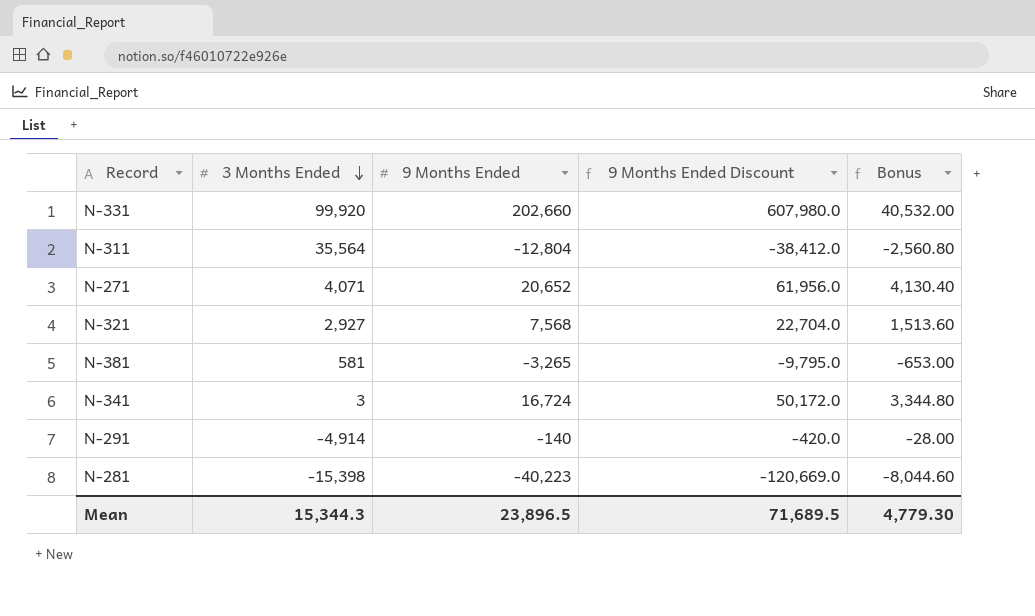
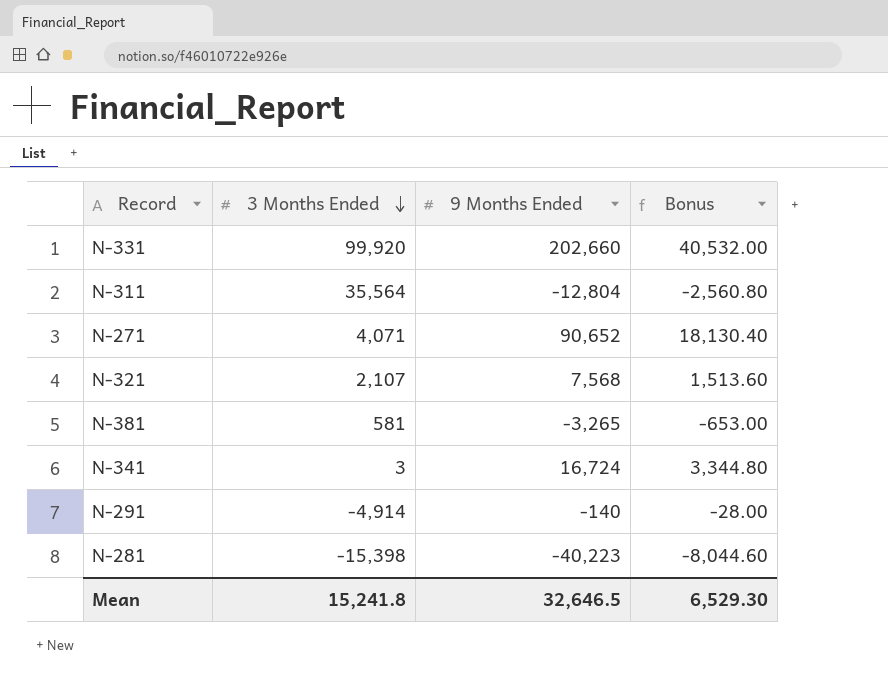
column 9 Months Ended Discount | formula: [9 Months Ended] * 3 -> none
N-271 | 9 Months Ended: 20,652 -> 90,652
N-271 | Bonus: 4,130.40 -> 18,130.40
N-321 | 3 Months Ended: 2,927 -> 2,107
Mean | 3 Months Ended: 15,344.3 -> 15,241.8
Mean | 9 Months Ended: 23,896.5 -> 32,646.5
Mean | Bonus: 4,779.30 -> 6,529.30

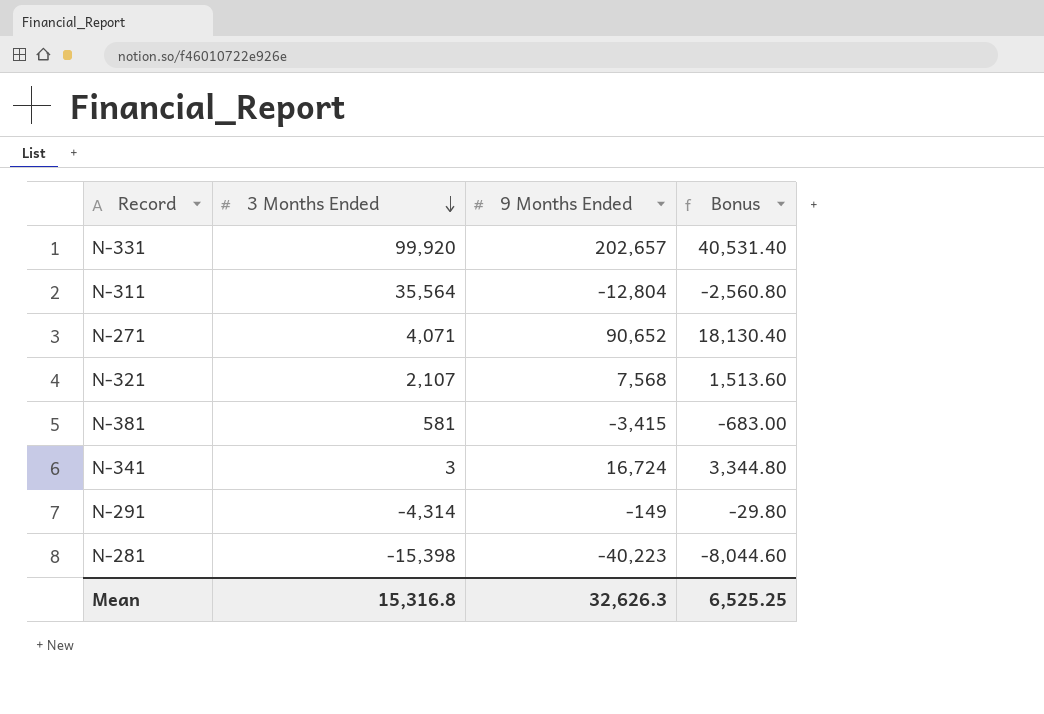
N-331 | 9 Months Ended: 202,660 -> 202,657
N-331 | Bonus: 40,532.00 -> 40,531.40
N-381 | 9 Months Ended: -3,265 -> -3,415
N-381 | Bonus: -653.00 -> -683.00
N-291 | 3 Months Ended: -4,914 -> -4,314
N-291 | 9 Months Ended: -140 -> -149
N-291 | Bonus: -28.00 -> -29.80
Mean | 3 Months Ended: 15,241.8 -> 15,316.8
Mean | 9 Months Ended: 32,646.5 -> 32,626.3
Mean | Bonus: 6,529.30 -> 6,525.25

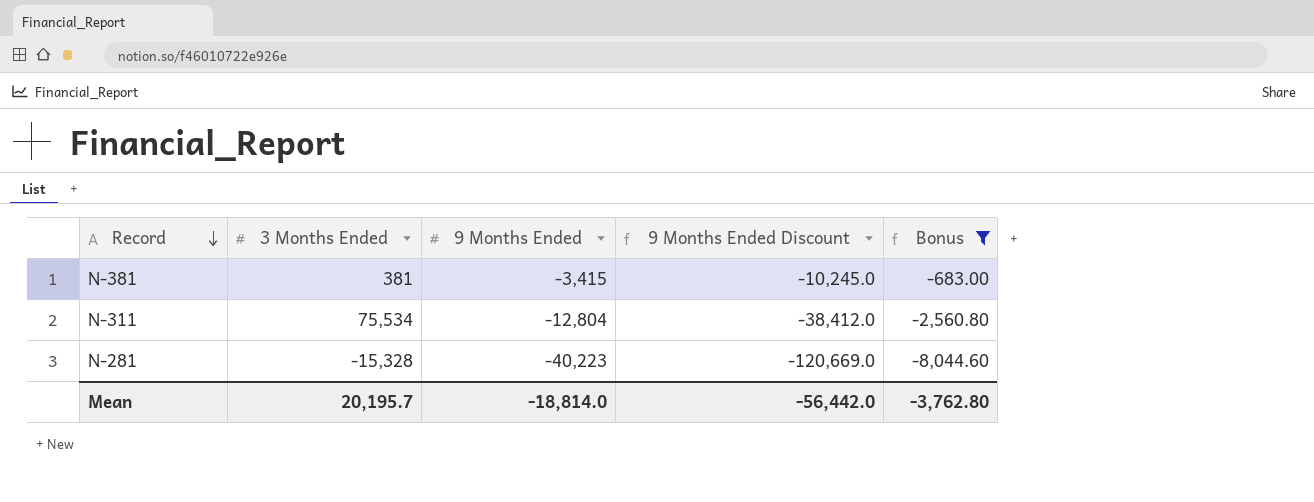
filter: none -> Bonus <= -683.00
row order: 3 Months Ended descending -> Record descending
column 9 Months Ended Discount | formula: none -> [9 Months Ended] * 3
N-381 | 3 Months Ended: 581 -> 381
N-311 | 3 Months Ended: 35,564 -> 75,534
N-281 | 3 Months Ended: -15,398 -> -15,328
Mean | 3 Months Ended: 15,316.8 -> 20,195.7
Mean | 9 Months Ended: 32,626.3 -> -18,814.0
Mean | Bonus: 6,525.25 -> -3,762.80

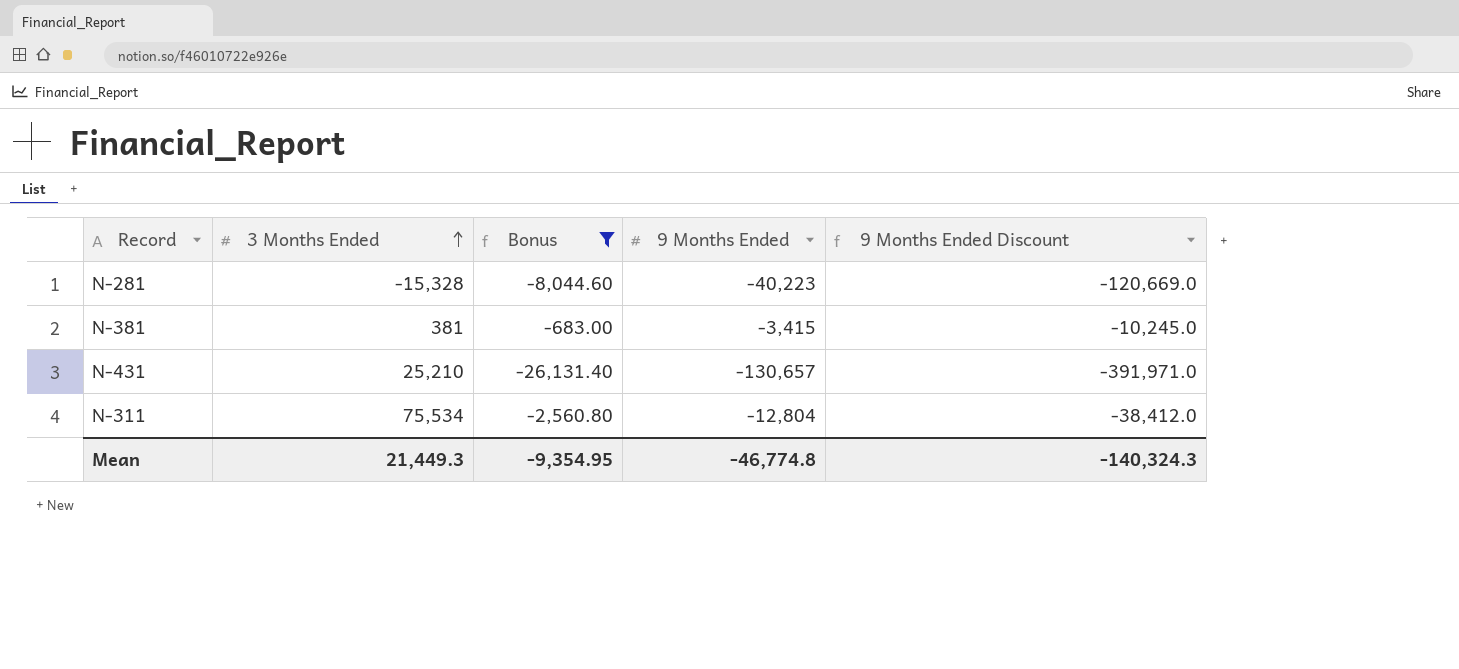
row order: Record descending -> 3 Months Ended ascending
column Bonus | position: 5 -> 3
row N-431: none -> 25,210 | -26,131.40 | -130,657 | -391,971.0
Mean | 3 Months Ended: 20,195.7 -> 21,449.3
Mean | Bonus: -3,762.80 -> -9,354.95
Mean | 9 Months Ended: -18,814.0 -> -46,774.8
Mean | 9 Months Ended Discount: -56,442.0 -> -140,324.3

